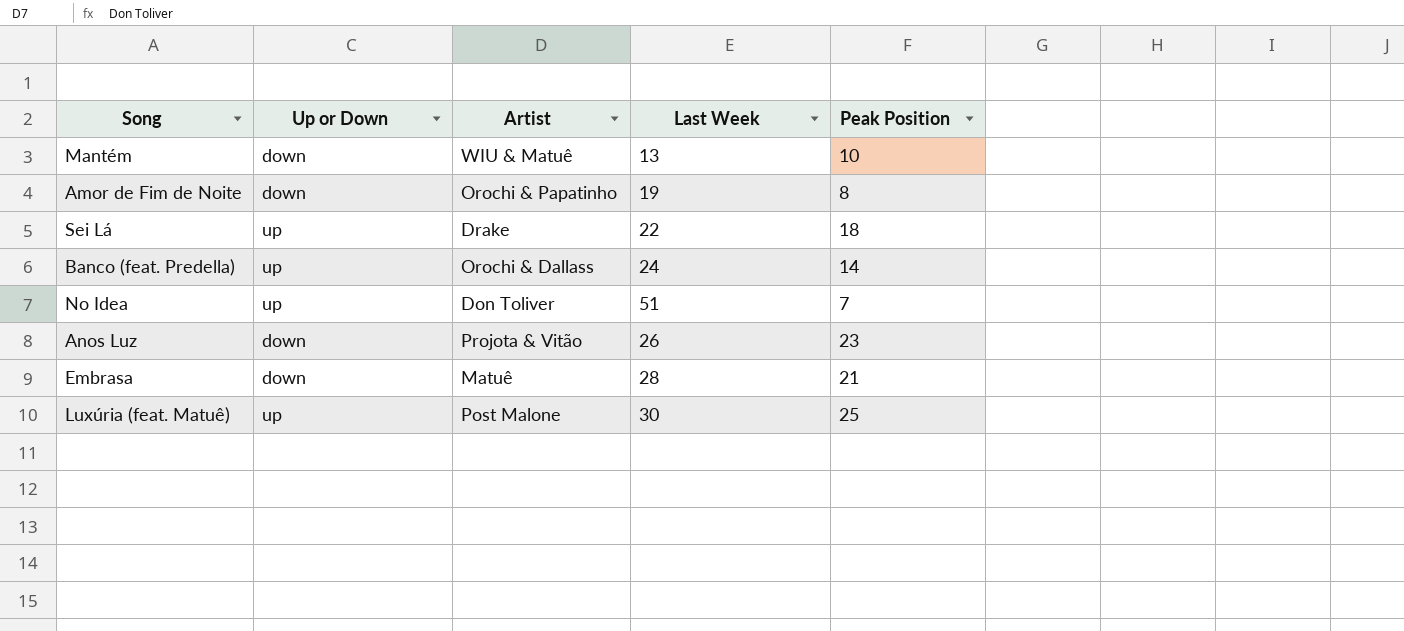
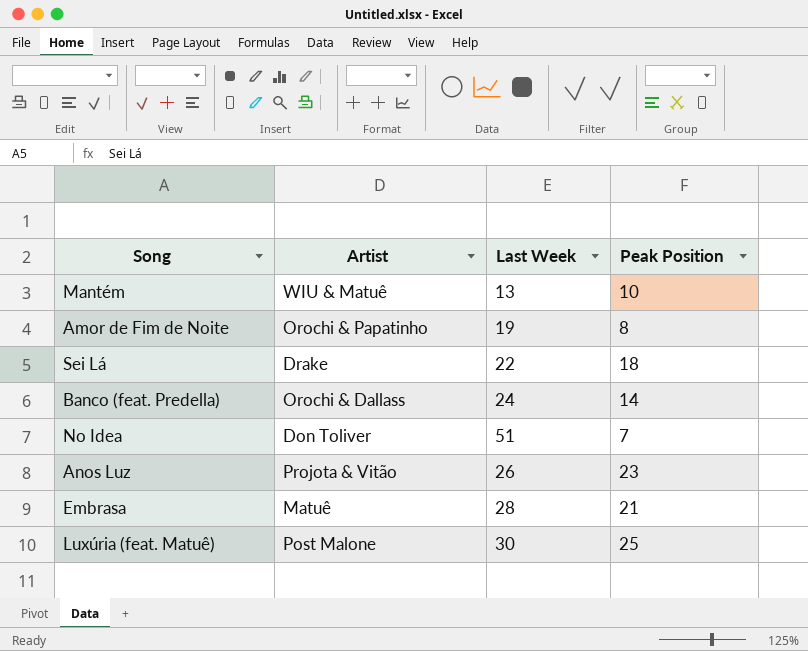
column Up or Down | position: 2 -> none

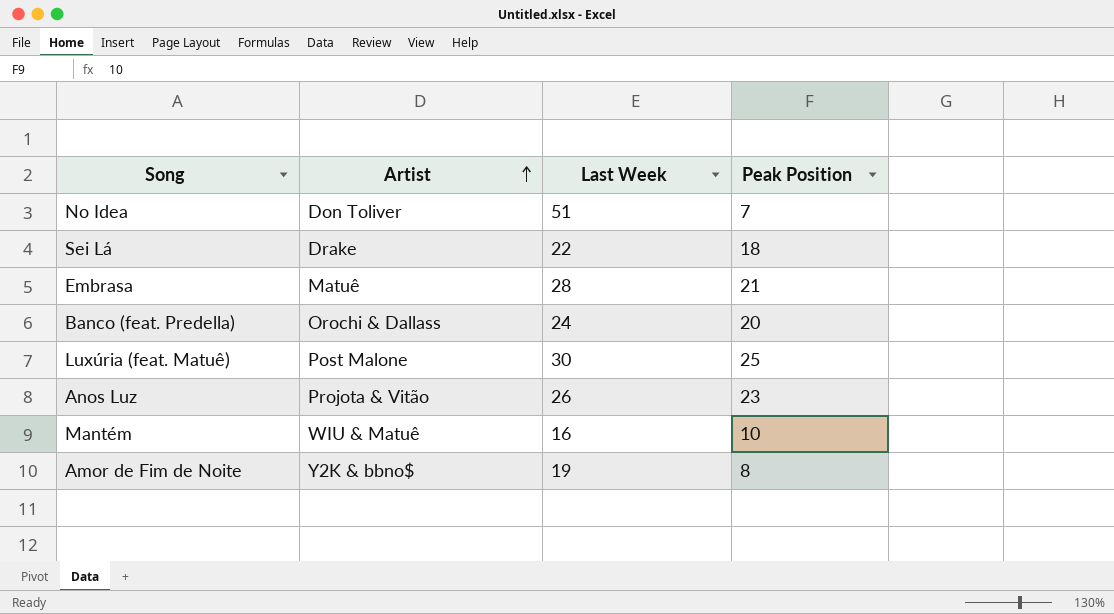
row order: none -> Artist ascending
Banco (feat. Predella) | Peak Position: 14 -> 20
Mantém | Last Week: 13 -> 16
Amor de Fim de Noite | Artist: Orochi & Papatinho -> Y2K & bbno$

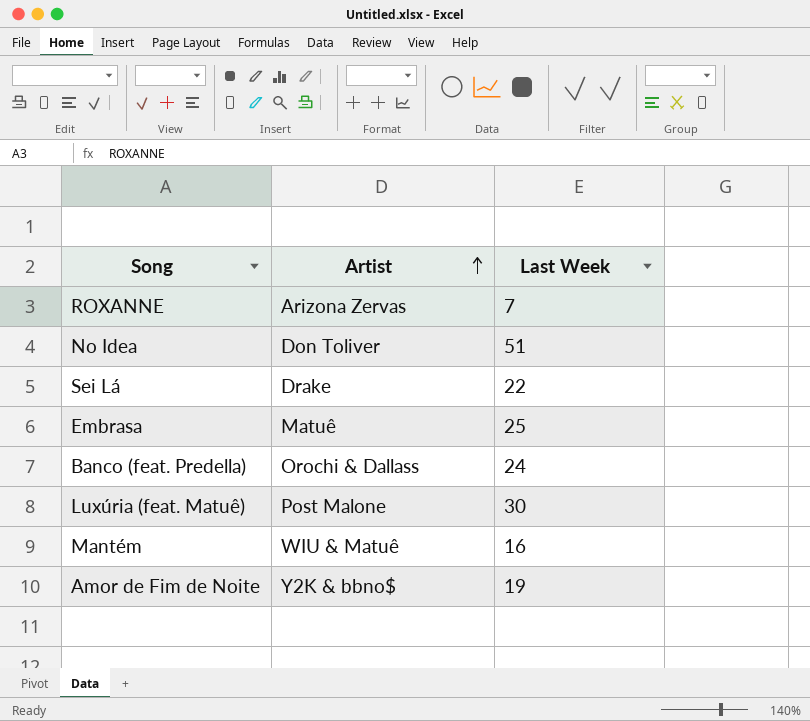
column Peak Position | position: 4 -> none
row Anos Luz: Projota & Vitão | 26 | 23 -> none
row ROXANNE: none -> Arizona Zervas | 7
Embrasa | Last Week: 28 -> 25

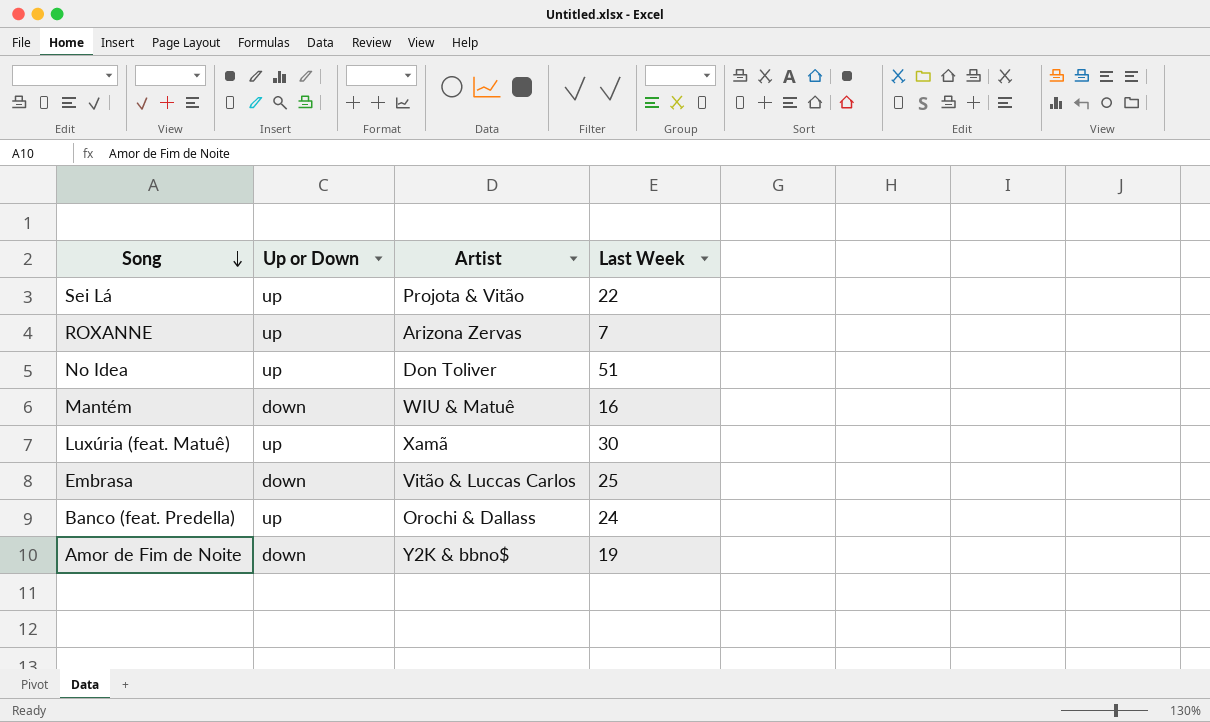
row order: Artist ascending -> Song descending
column Up or Down | position: none -> 2
Sei Lá | Artist: Drake -> Projota & Vitão
Luxúria (feat. Matuê) | Artist: Post Malone -> Xamã
Embrasa | Artist: Matuê -> Vitão & Luccas Carlos

